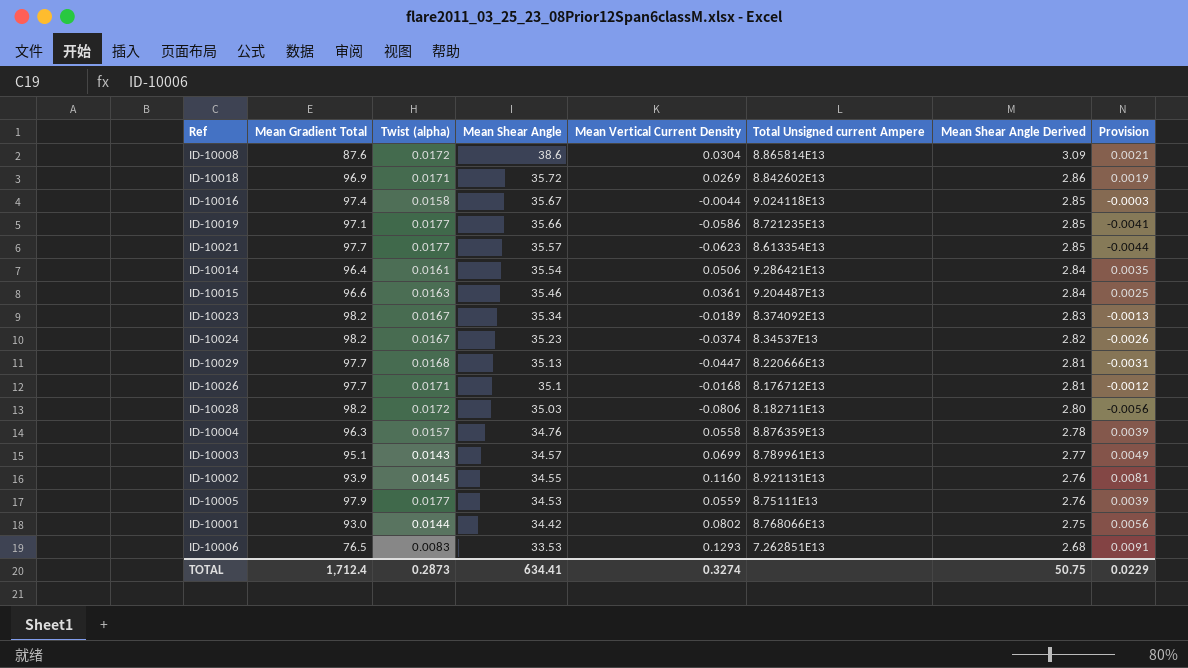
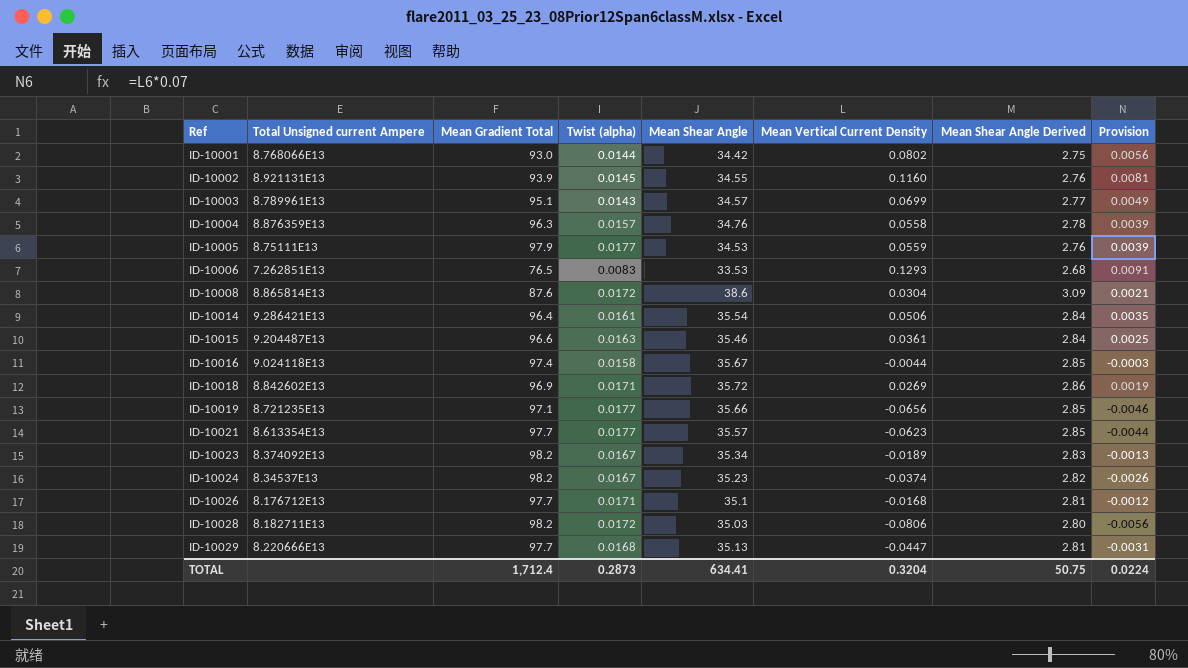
row order: Mean Shear Angle descending -> Ref ascending
column Total Unsigned current Ampere | position: 6 -> 2
ID-10019 | Mean Vertical Current Density: -0.0586 -> -0.0656
ID-10019 | Provision: -0.0041 -> -0.0046
TOTAL | Mean Vertical Current Density: 0.3274 -> 0.3204
TOTAL | Provision: 0.0229 -> 0.0224

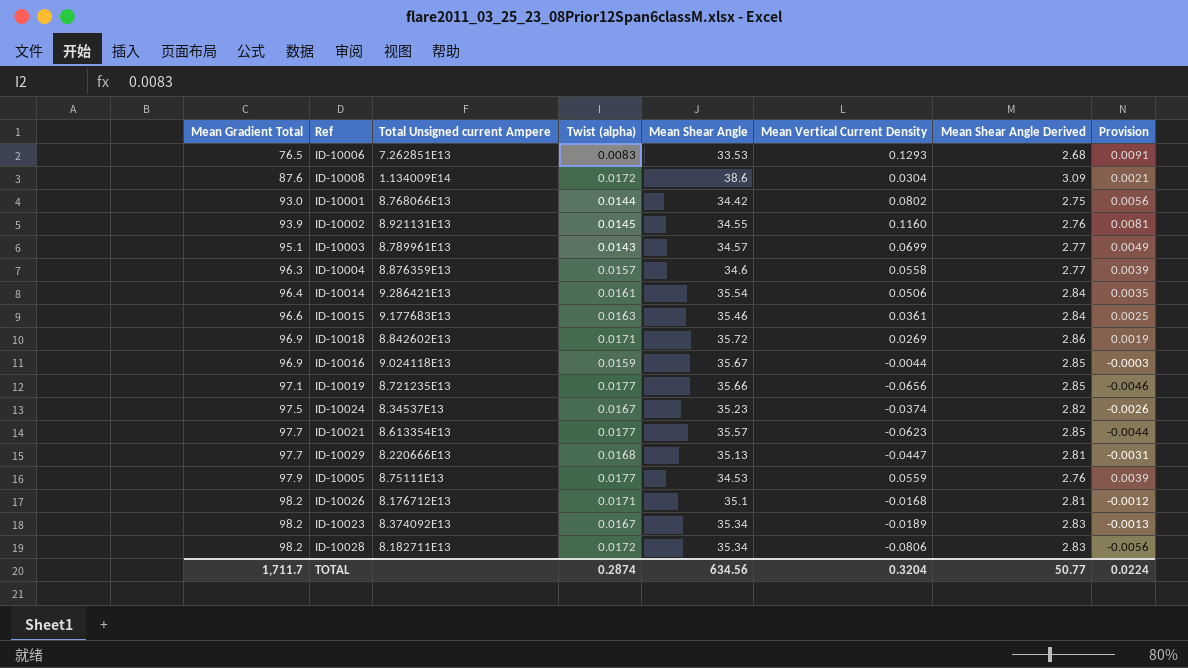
row order: Ref ascending -> Mean Gradient Total ascending
column Mean Gradient Total | position: 3 -> 1
ID-10008 | Total Unsigned current Ampere: 8.865814E13 -> 1.134009E14
ID-10004 | Mean Shear Angle: 34.76 -> 34.6
ID-10004 | Mean Shear Angle Derived: 2.78 -> 2.77
ID-10015 | Total Unsigned current Ampere: 9.204487E13 -> 9.177683E13
ID-10016 | Mean Gradient Total: 97.4 -> 96.9
ID-10016 | Twist (alpha): 0.0158 -> 0.0159
ID-10024 | Mean Gradient Total: 98.2 -> 97.5
ID-10026 | Mean Gradient Total: 97.7 -> 98.2
ID-10028 | Mean Shear Angle: 35.03 -> 35.34
ID-10028 | Mean Shear Angle Derived: 2.80 -> 2.83
TOTAL | Mean Gradient Total: 1,712.4 -> 1,711.7
TOTAL | Twist (alpha): 0.2873 -> 0.2874
TOTAL | Mean Shear Angle: 634.41 -> 634.56
TOTAL | Mean Shear Angle Derived: 50.75 -> 50.77

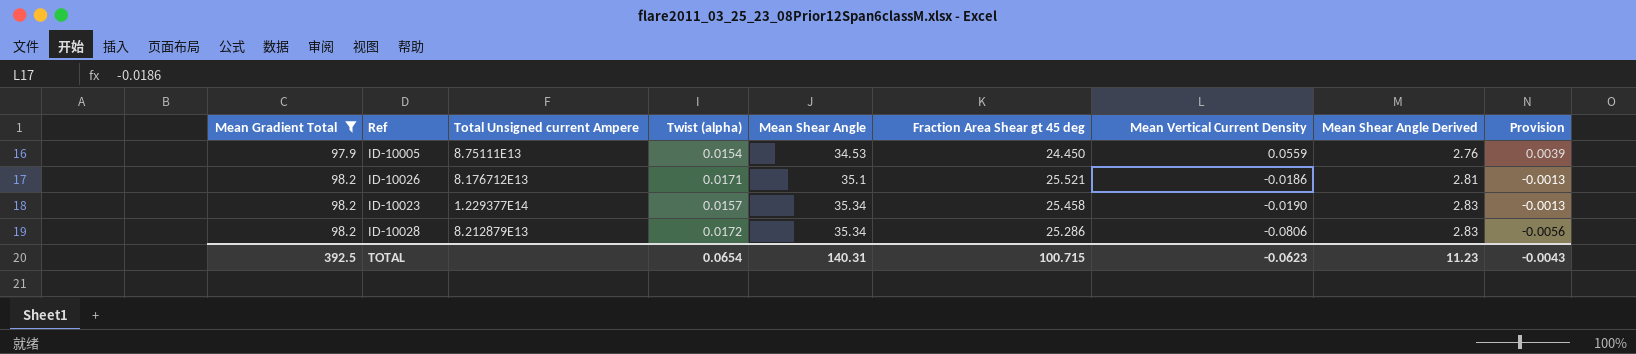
filter: none -> Mean Gradient Total >= 97.9
column Fraction Area Shear gt 45 deg | position: none -> 6
ID-10005 | Twist (alpha): 0.0177 -> 0.0154
ID-10026 | Mean Vertical Current Density: -0.0168 -> -0.0186
ID-10026 | Provision: -0.0012 -> -0.0013
ID-10023 | Total Unsigned current Ampere: 8.374092E13 -> 1.229377E14
ID-10023 | Twist (alpha): 0.0167 -> 0.0157
ID-10023 | Mean Vertical Current Density: -0.0189 -> -0.0190
ID-10028 | Total Unsigned current Ampere: 8.182711E13 -> 8.212879E13
TOTAL | Mean Gradient Total: 1,711.7 -> 392.5
TOTAL | Twist (alpha): 0.2874 -> 0.0654
TOTAL | Mean Shear Angle: 634.56 -> 140.31
TOTAL | Mean Vertical Current Density: 0.3204 -> -0.0623
TOTAL | Mean Shear Angle Derived: 50.77 -> 11.23
TOTAL | Provision: 0.0224 -> -0.0043

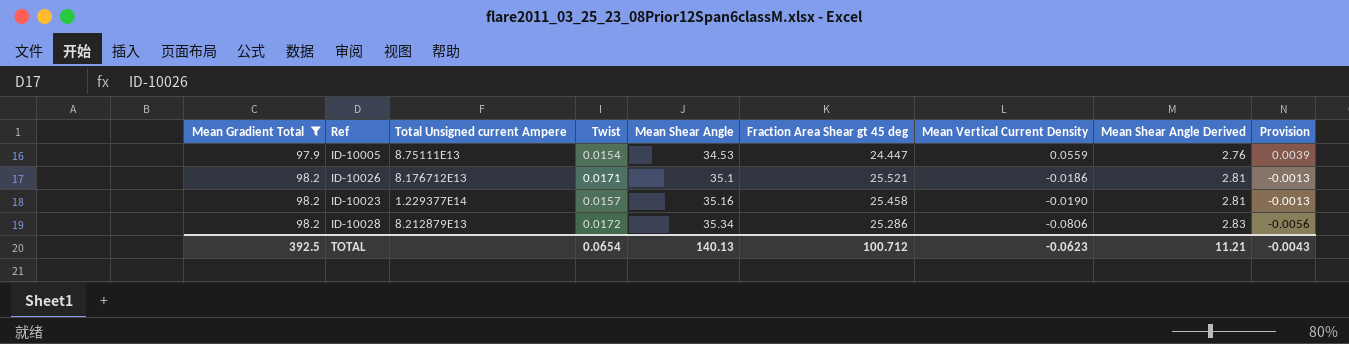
column name: Twist (alpha) -> Twist
ID-10005 | Fraction Area Shear gt 45 deg: 24.450 -> 24.447
ID-10023 | Mean Shear Angle: 35.34 -> 35.16
ID-10023 | Mean Shear Angle Derived: 2.83 -> 2.81
TOTAL | Mean Shear Angle: 140.31 -> 140.13
TOTAL | Fraction Area Shear gt 45 deg: 100.715 -> 100.712
TOTAL | Mean Shear Angle Derived: 11.23 -> 11.21

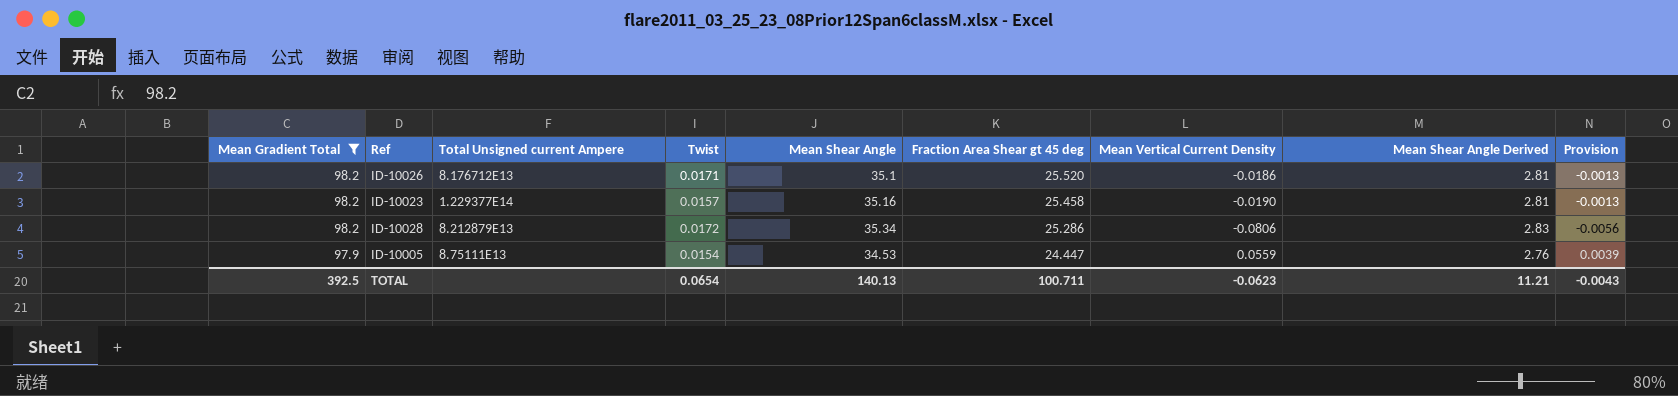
row order: Mean Gradient Total ascending -> Mean Gradient Total descending
ID-10026 | Fraction Area Shear gt 45 deg: 25.521 -> 25.520
TOTAL | Fraction Area Shear gt 45 deg: 100.712 -> 100.711

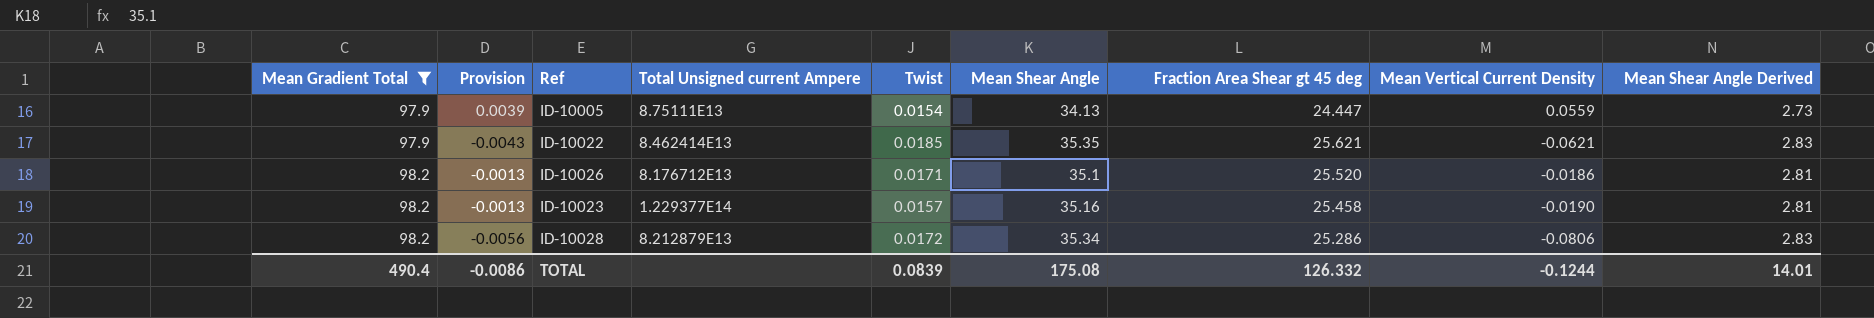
row order: Mean Gradient Total descending -> Mean Gradient Total ascending
column Provision | position: 9 -> 2
ID-10005 | Mean Shear Angle: 34.53 -> 34.13
ID-10005 | Mean Shear Angle Derived: 2.76 -> 2.73
row ID-10022: none -> 97.9 | -0.0043 | 8.462414E13 | 0.0185 | 35.35 | 25.621 | -0.0621 | 2.83
TOTAL | Mean Gradient Total: 392.5 -> 490.4
TOTAL | Provision: -0.0043 -> -0.0086
TOTAL | Twist: 0.0654 -> 0.0839
TOTAL | Mean Shear Angle: 140.13 -> 175.08
TOTAL | Fraction Area Shear gt 45 deg: 100.711 -> 126.332
TOTAL | Mean Vertical Current Density: -0.0623 -> -0.1244
TOTAL | Mean Shear Angle Derived: 11.21 -> 14.01

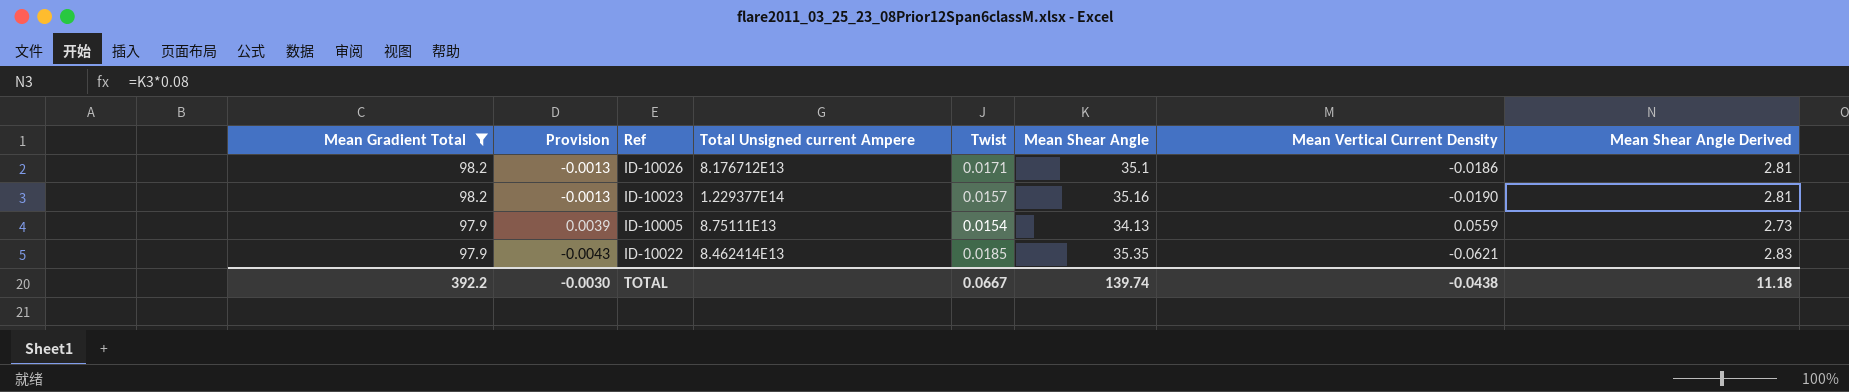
row order: Mean Gradient Total ascending -> Mean Gradient Total descending
column Fraction Area Shear gt 45 deg | position: 7 -> none
row ID-10028: 98.2 | -0.0056 | 8.212879E13 | 0.0172 | 35.34 | 25.286 | -0.0806 | 2.83 -> none
TOTAL | Mean Gradient Total: 490.4 -> 392.2
TOTAL | Provision: -0.0086 -> -0.0030
TOTAL | Twist: 0.0839 -> 0.0667
TOTAL | Mean Shear Angle: 175.08 -> 139.74
TOTAL | Mean Vertical Current Density: -0.1244 -> -0.0438
TOTAL | Mean Shear Angle Derived: 14.01 -> 11.18

